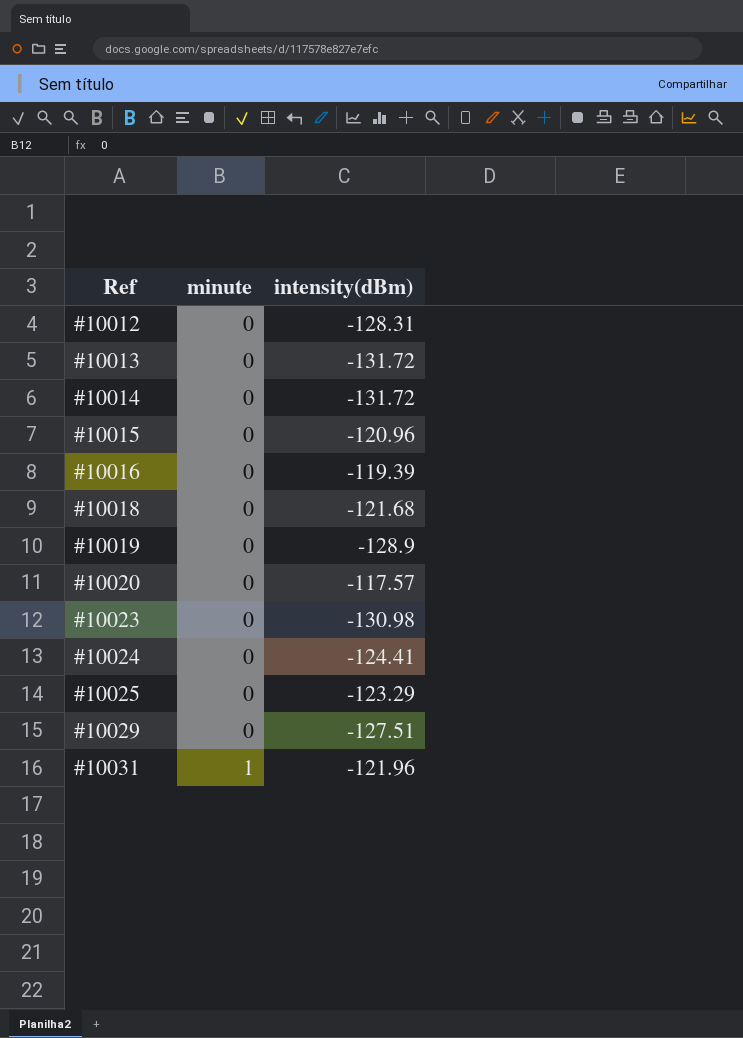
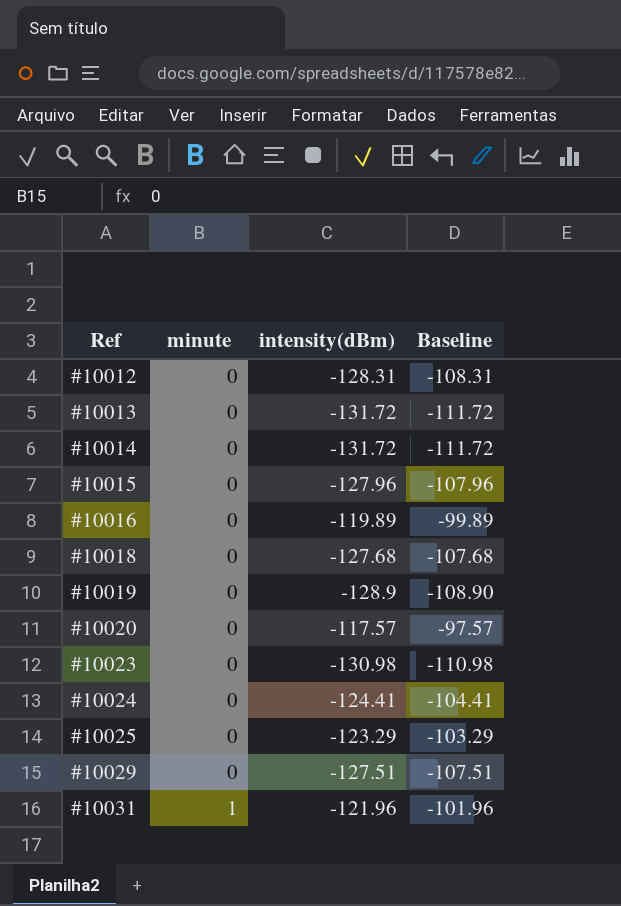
column Baseline | formula: none -> [intensity(dBm)] + 20
#10015 | intensity(dBm): -120.96 -> -127.96
#10016 | intensity(dBm): -119.39 -> -119.89
#10018 | intensity(dBm): -121.68 -> -127.68

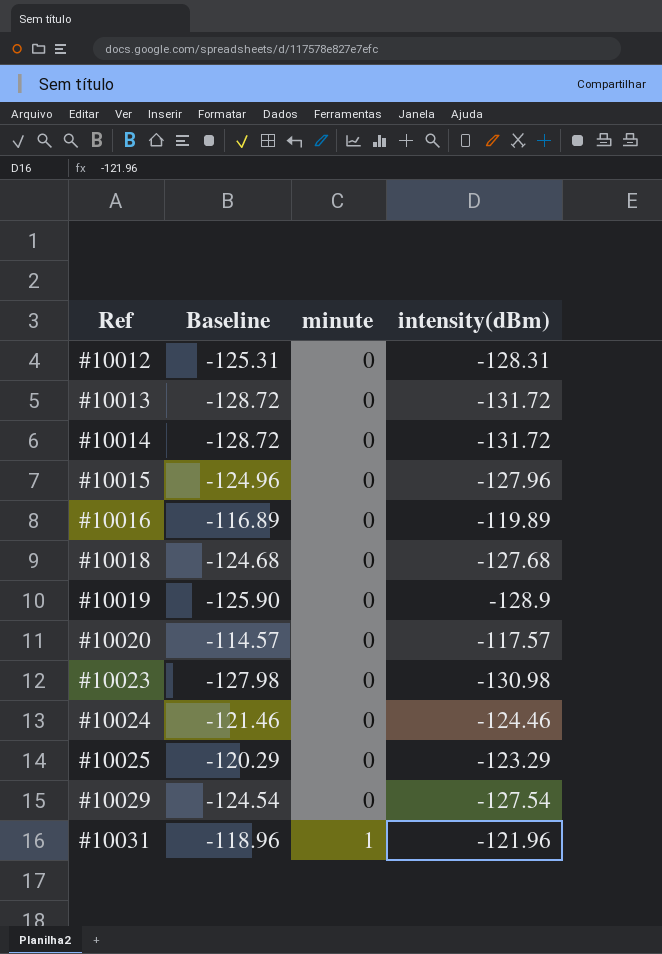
column Baseline | formula: [intensity(dBm)] + 20 -> [intensity(dBm)] + 3
column Baseline | position: 4 -> 2
#10024 | intensity(dBm): -124.41 -> -124.46
#10029 | intensity(dBm): -127.51 -> -127.54

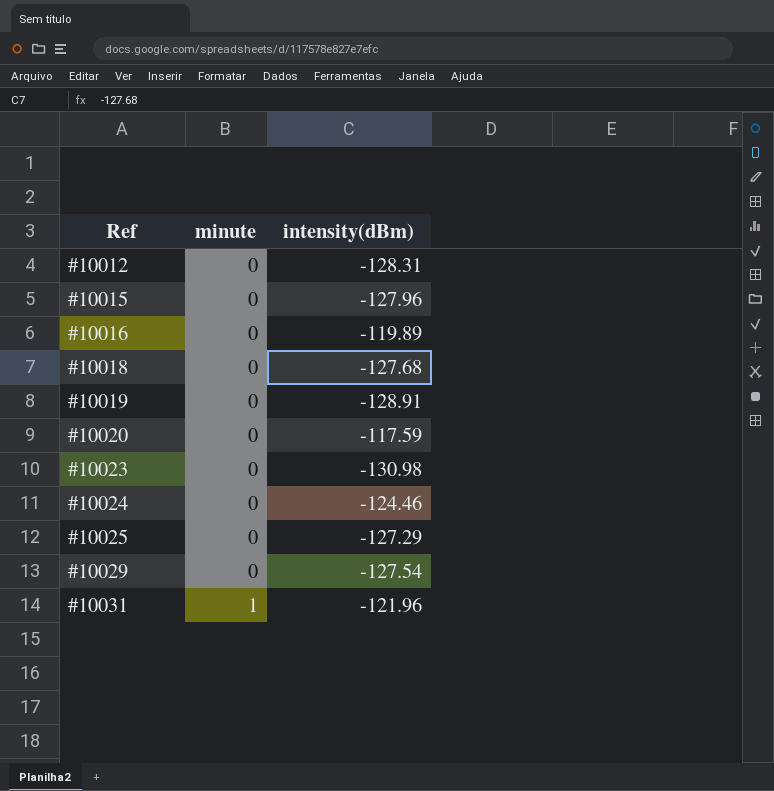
column Baseline | formula: [intensity(dBm)] + 3 -> none
row #10013: -128.72 | 0 | -131.72 -> none
row #10014: -128.72 | 0 | -131.72 -> none
#10019 | intensity(dBm): -128.9 -> -128.91
#10020 | intensity(dBm): -117.57 -> -117.59
#10025 | intensity(dBm): -123.29 -> -127.29

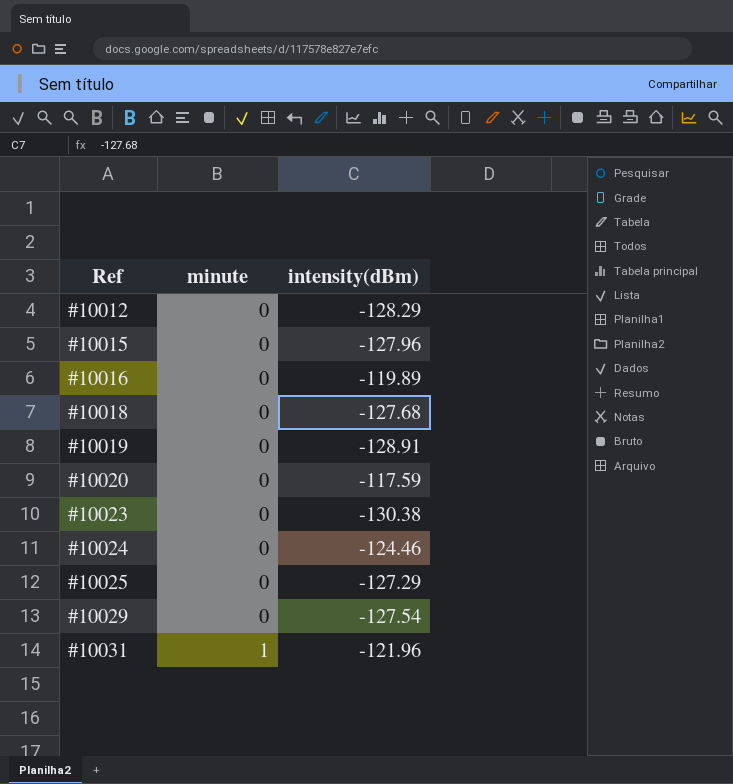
#10012 | intensity(dBm): -128.31 -> -128.29
#10023 | intensity(dBm): -130.98 -> -130.38

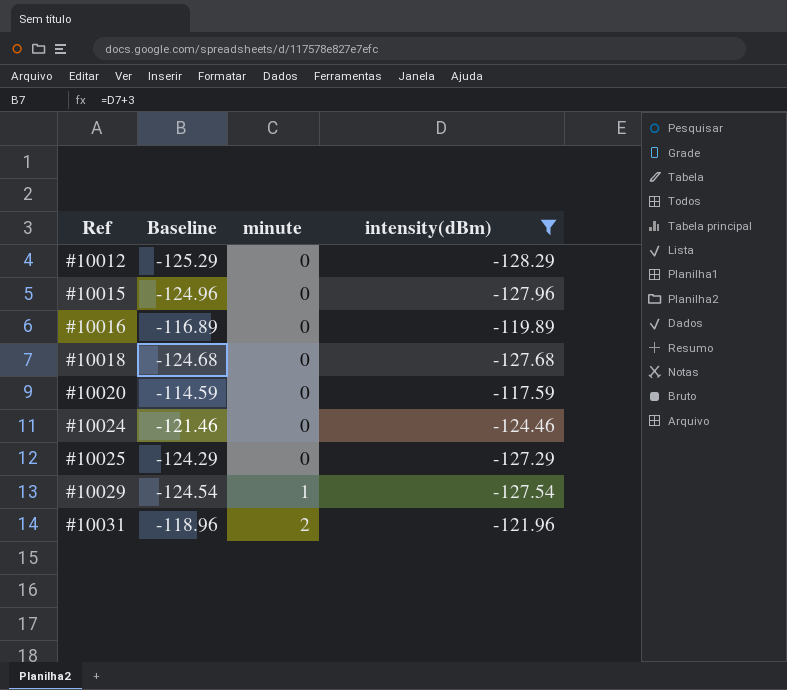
filter: none -> intensity(dBm) >= -128.29
column Baseline | formula: none -> [intensity(dBm)] + 3
#10029 | minute: 0 -> 1
#10031 | minute: 1 -> 2

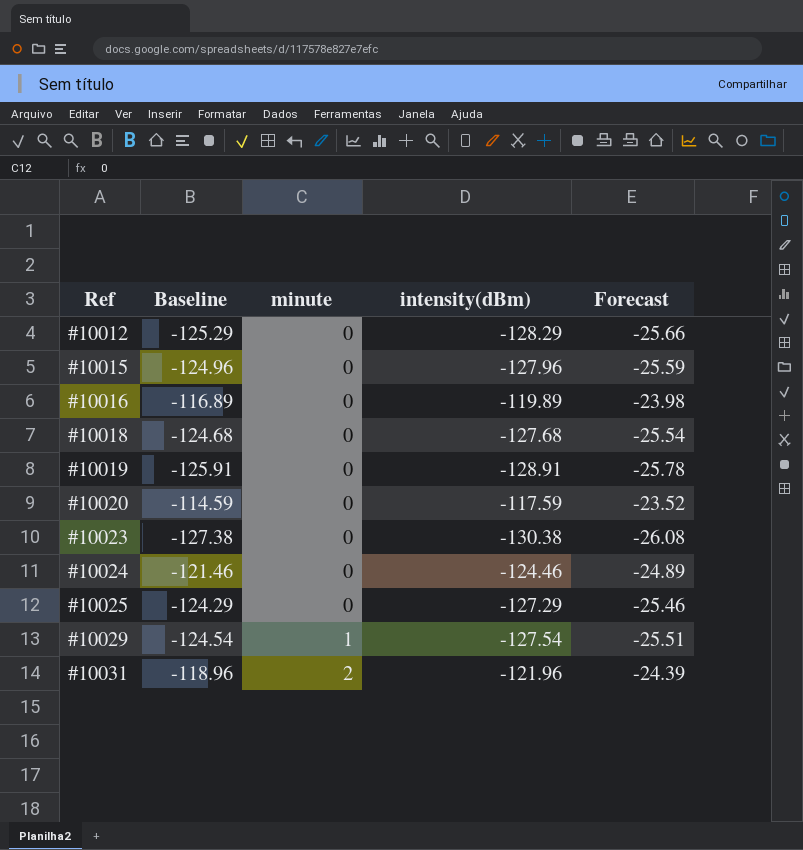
filter: intensity(dBm) >= -128.29 -> none
column Forecast | formula: none -> [intensity(dBm)] * 0.2

